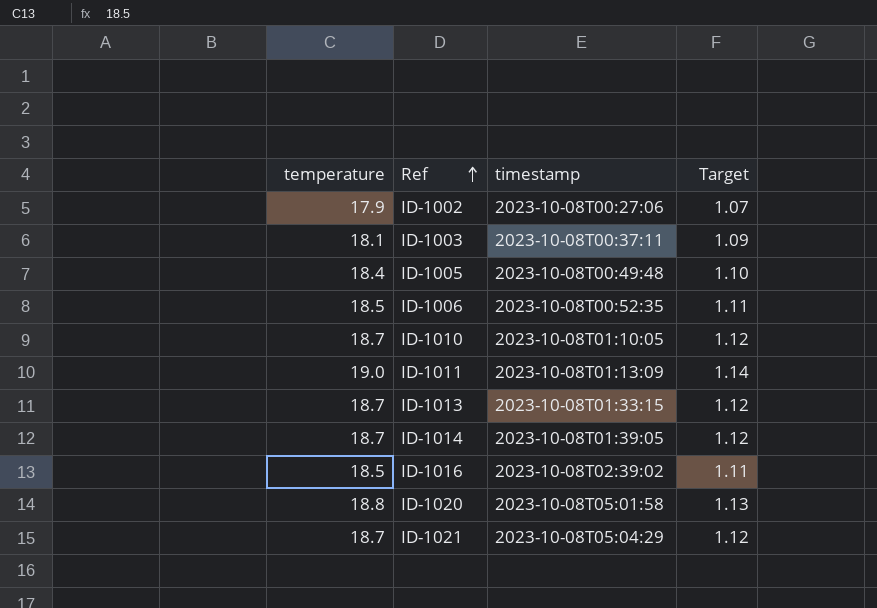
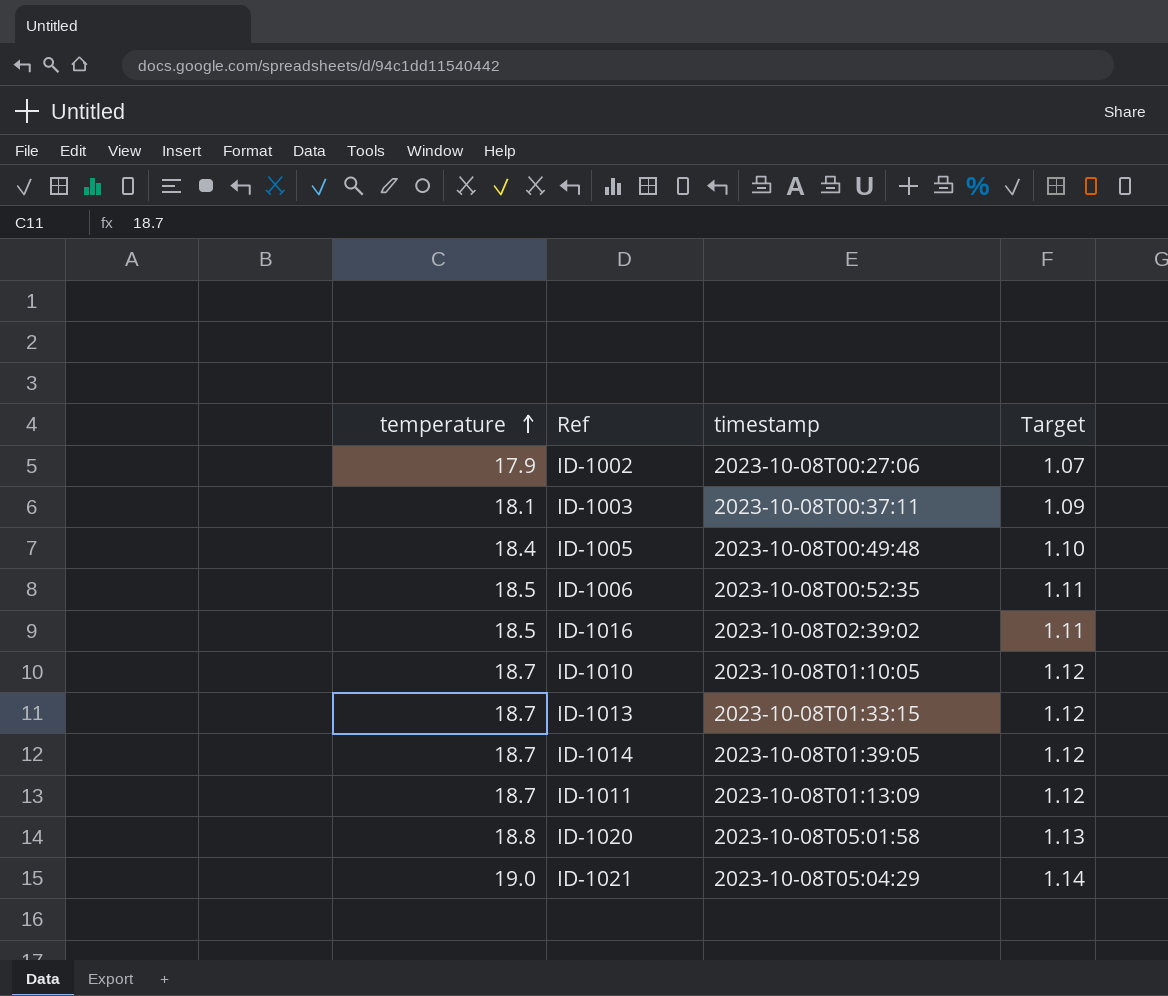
row order: Ref ascending -> temperature ascending
ID-1011 | temperature: 19.0 -> 18.7
ID-1011 | Target: 1.14 -> 1.12
ID-1021 | temperature: 18.7 -> 19.0
ID-1021 | Target: 1.12 -> 1.14

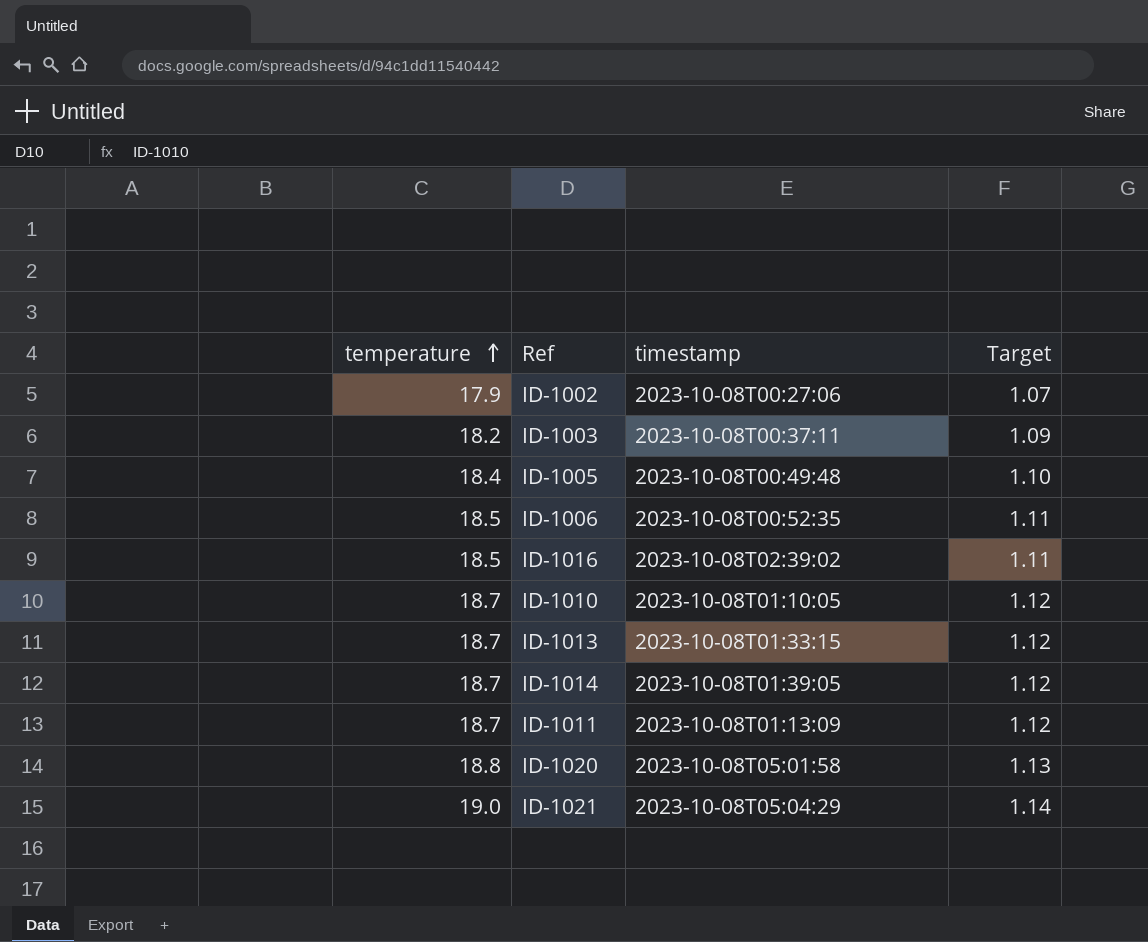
ID-1003 | temperature: 18.1 -> 18.2

